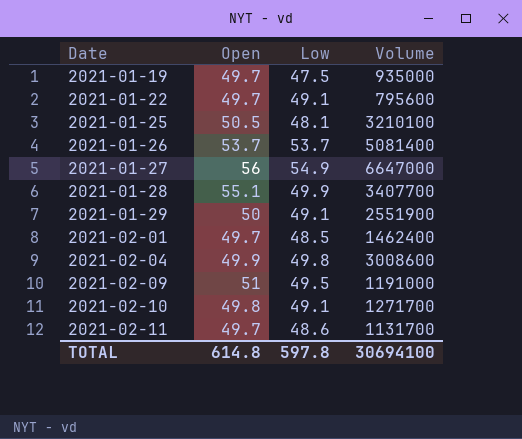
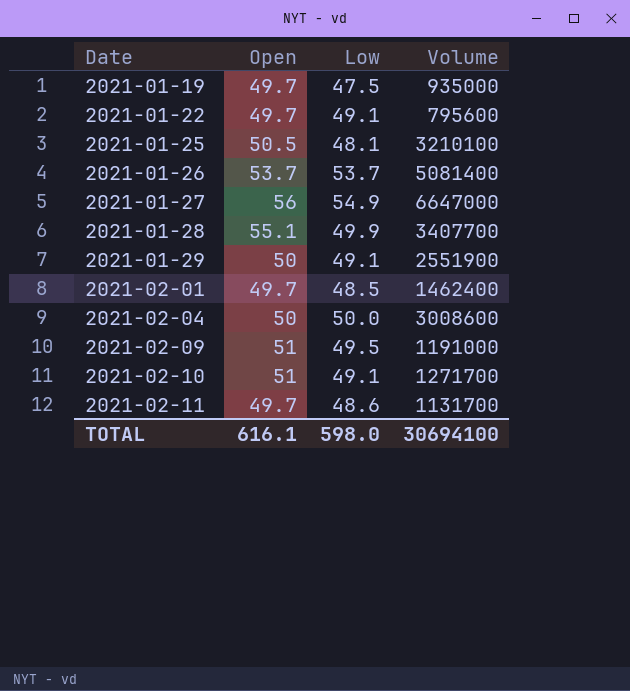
2021-02-04 | Open: 49.9 -> 50
2021-02-04 | Low: 49.8 -> 50.0
2021-02-10 | Open: 49.8 -> 51
TOTAL | Open: 614.8 -> 616.1
TOTAL | Low: 597.8 -> 598.0

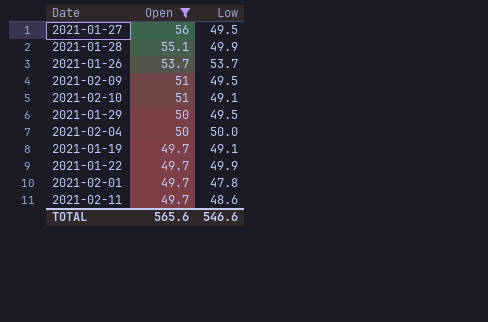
filter: none -> Open != 50.5
row order: Date ascending -> Open descending
column Volume | position: 4 -> none
2021-01-27 | Low: 54.9 -> 49.5
2021-01-29 | Low: 49.1 -> 49.5
2021-01-19 | Low: 47.5 -> 49.1
2021-01-22 | Low: 49.1 -> 49.9
2021-02-01 | Low: 48.5 -> 47.8
TOTAL | Open: 616.1 -> 565.6
TOTAL | Low: 598.0 -> 546.6

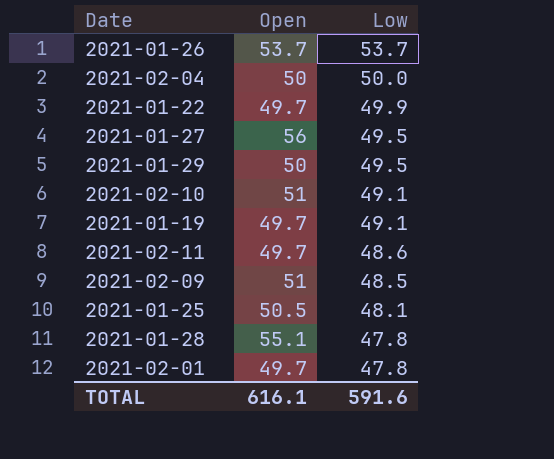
filter: Open != 50.5 -> none
row order: Open descending -> Low descending
2021-02-09 | Low: 49.5 -> 48.5
2021-01-28 | Low: 49.9 -> 47.8
TOTAL | Open: 565.6 -> 616.1
TOTAL | Low: 546.6 -> 591.6

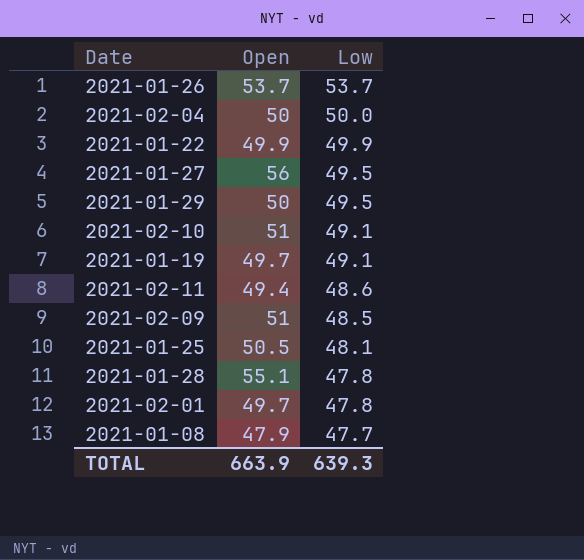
2021-01-22 | Open: 49.7 -> 49.9
2021-02-11 | Open: 49.7 -> 49.4
row 2021-01-08: none -> 47.9 | 47.7
TOTAL | Open: 616.1 -> 663.9
TOTAL | Low: 591.6 -> 639.3

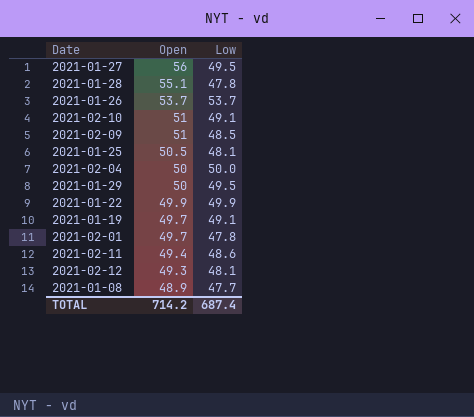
row order: Low descending -> Open descending
row 2021-02-12: none -> 49.3 | 48.1
2021-01-08 | Open: 47.9 -> 48.9
TOTAL | Open: 663.9 -> 714.2
TOTAL | Low: 639.3 -> 687.4

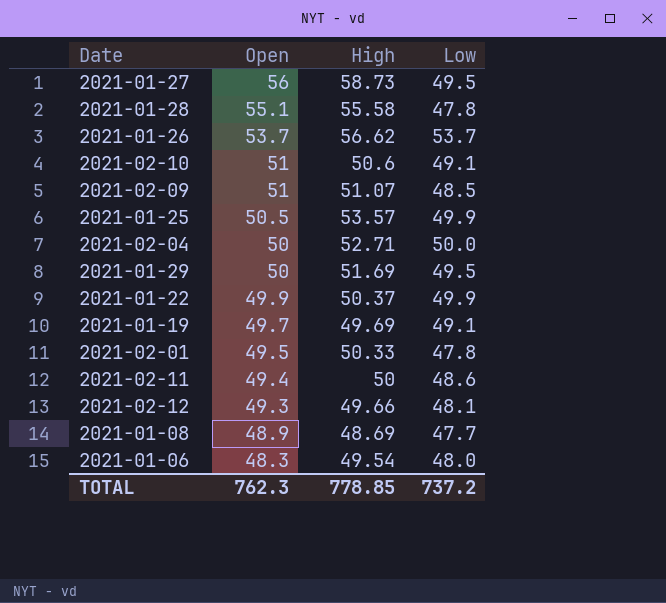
column High | position: none -> 3
2021-01-25 | Low: 48.1 -> 49.9
2021-02-01 | Open: 49.7 -> 49.5
row 2021-01-06: none -> 48.3 | 49.54 | 48.0
TOTAL | Open: 714.2 -> 762.3
TOTAL | Low: 687.4 -> 737.2

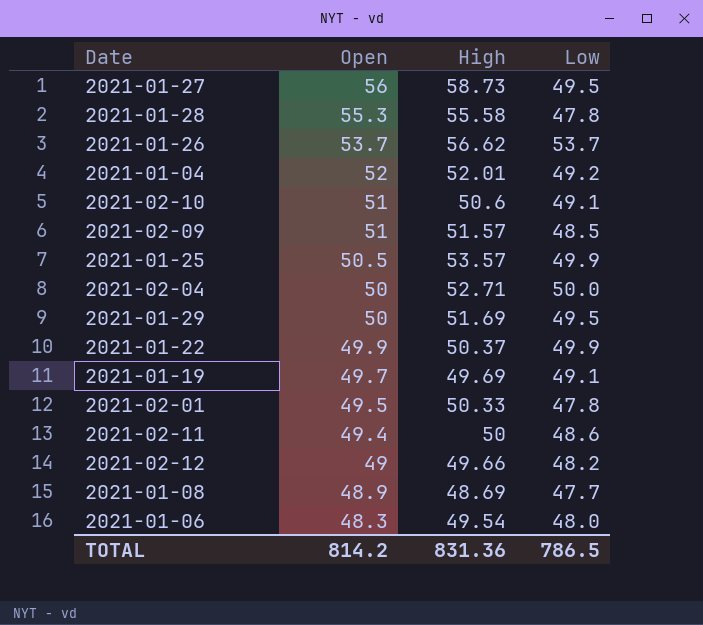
2021-01-28 | Open: 55.1 -> 55.3
row 2021-01-04: none -> 52 | 52.01 | 49.2
2021-02-09 | High: 51.07 -> 51.57
2021-02-12 | Open: 49.3 -> 49
2021-02-12 | Low: 48.1 -> 48.2
TOTAL | Open: 762.3 -> 814.2
TOTAL | High: 778.85 -> 831.36
TOTAL | Low: 737.2 -> 786.5

